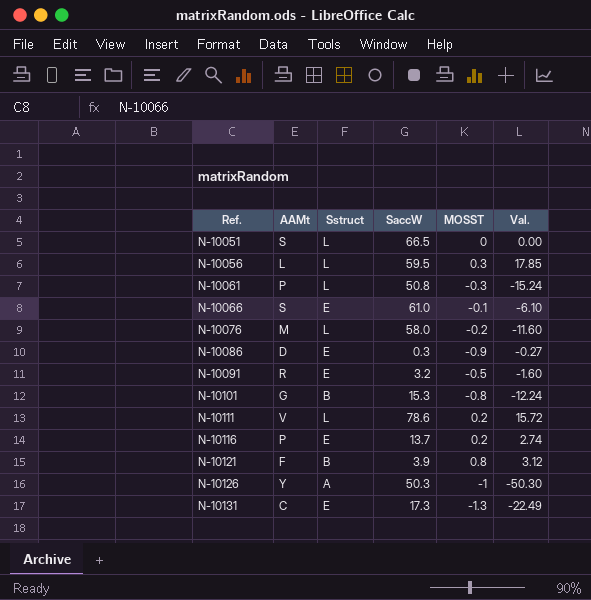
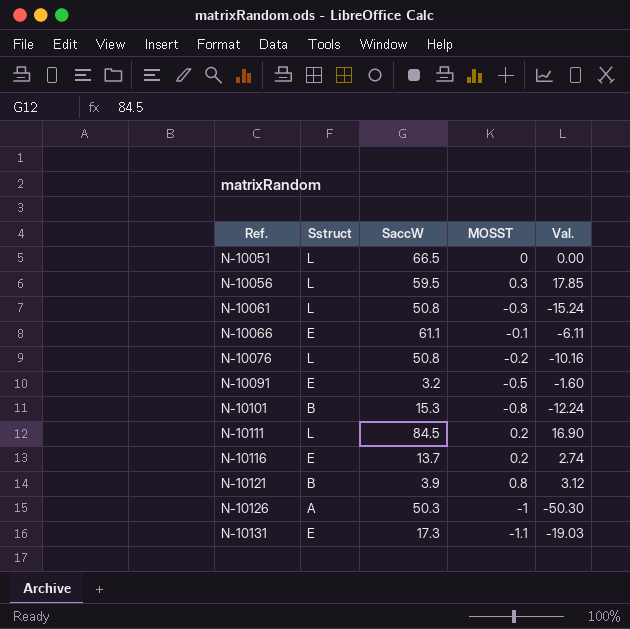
column AAMt | position: 2 -> none
row N-10086: D | E | 0.3 | -0.9 | -0.27 -> none
N-10066 | SaccW: 61.0 -> 61.1
N-10066 | Val.: -6.10 -> -6.11
N-10076 | SaccW: 58.0 -> 50.8
N-10076 | Val.: -11.60 -> -10.16
N-10111 | SaccW: 78.6 -> 84.5
N-10111 | Val.: 15.72 -> 16.90
N-10131 | MOSST: -1.3 -> -1.1
N-10131 | Val.: -22.49 -> -19.03

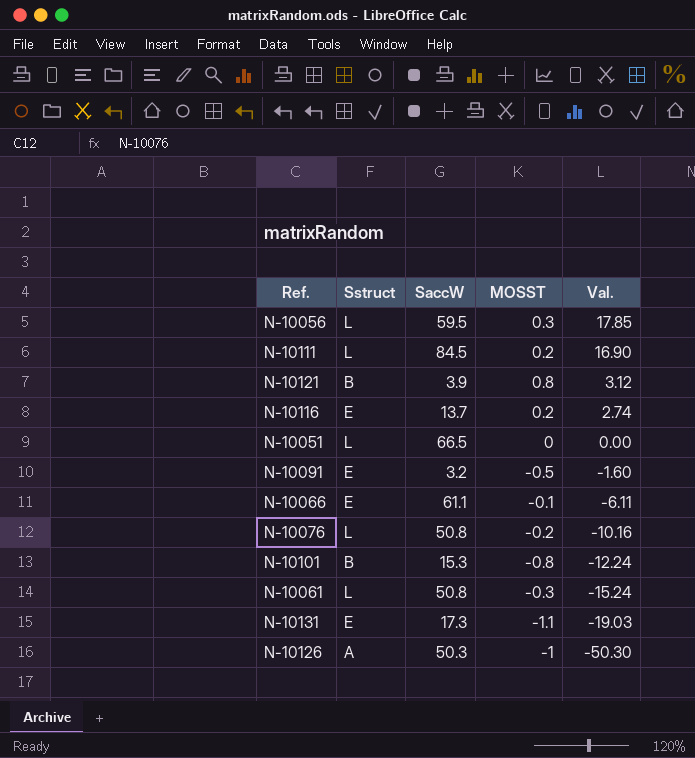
row order: Ref. ascending -> Val. descending

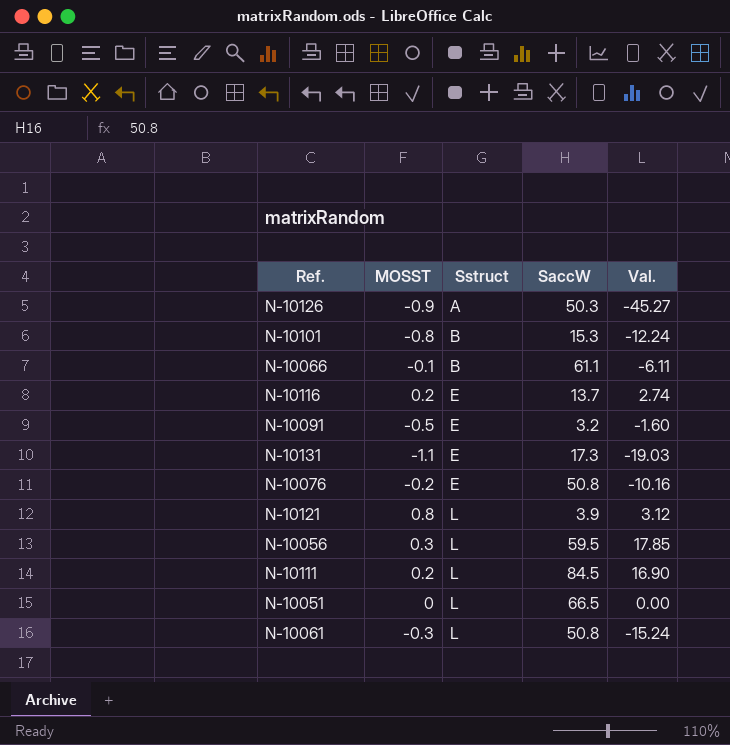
row order: Val. descending -> Sstruct ascending
column MOSST | position: 4 -> 2
N-10126 | MOSST: -1 -> -0.9
N-10126 | Val.: -50.30 -> -45.27
N-10066 | Sstruct: E -> B
N-10076 | Sstruct: L -> E
N-10121 | Sstruct: B -> L

